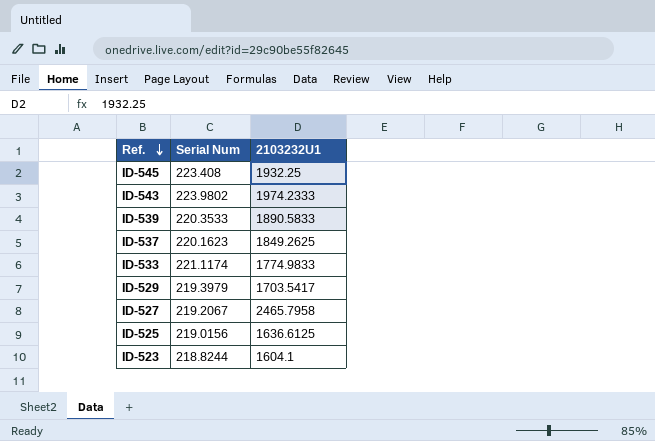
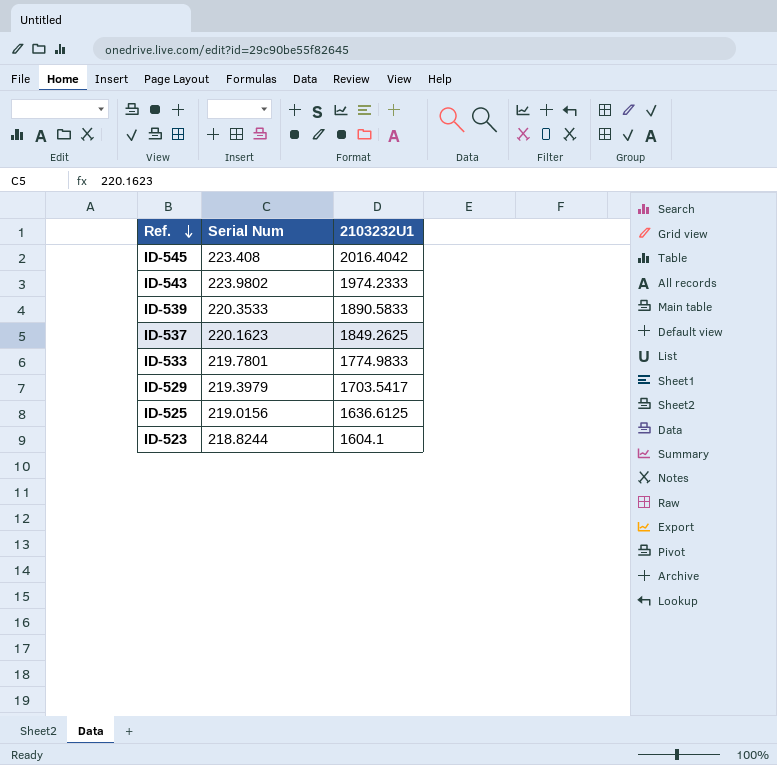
row ID-527: 219.2067 | 2465.7958 -> none
ID-545 | 2103232U1: 1932.25 -> 2016.4042
ID-533 | Serial Num: 221.1174 -> 219.7801

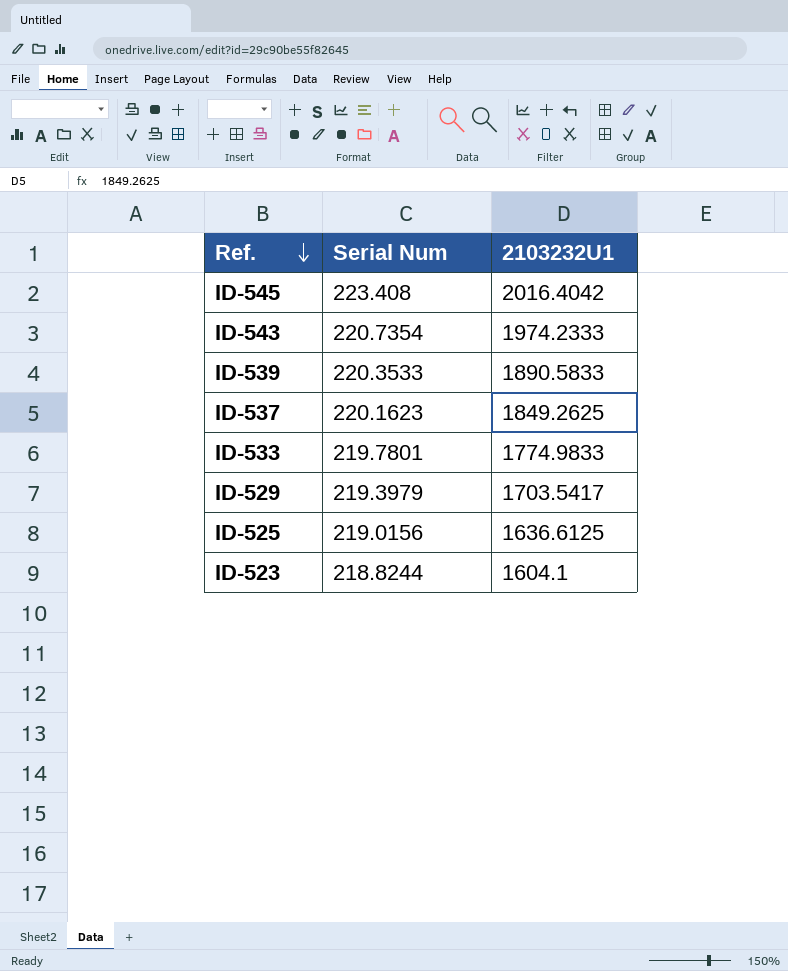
ID-543 | Serial Num: 223.9802 -> 220.7354

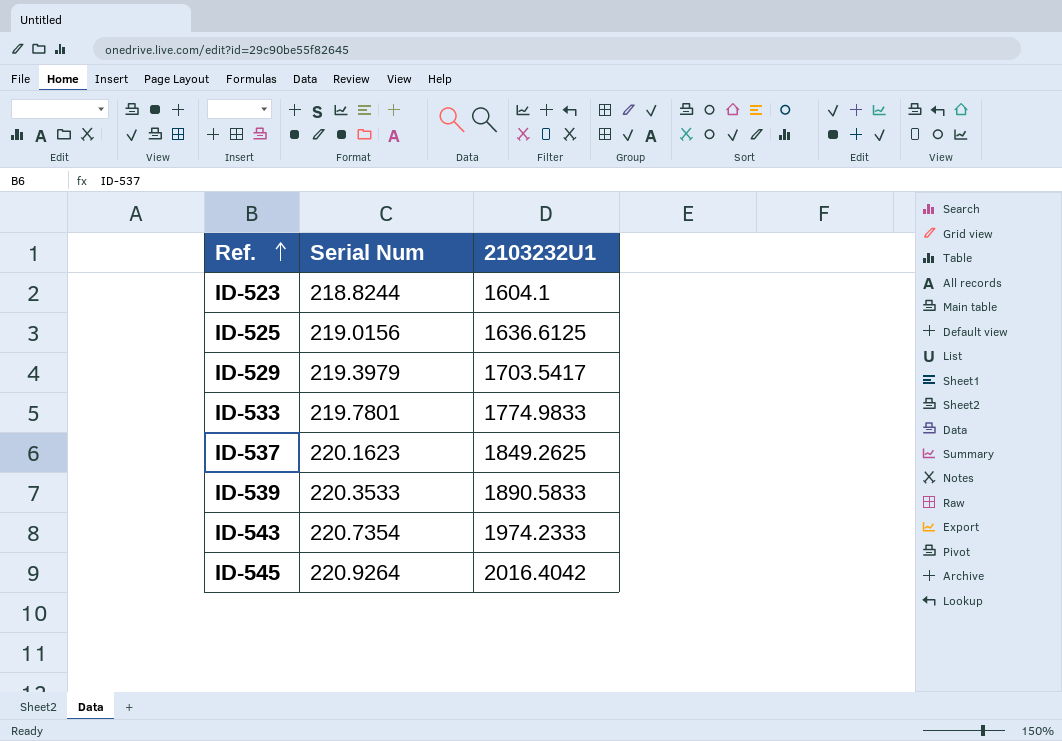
row order: Ref. descending -> Ref. ascending
ID-545 | Serial Num: 223.408 -> 220.9264

